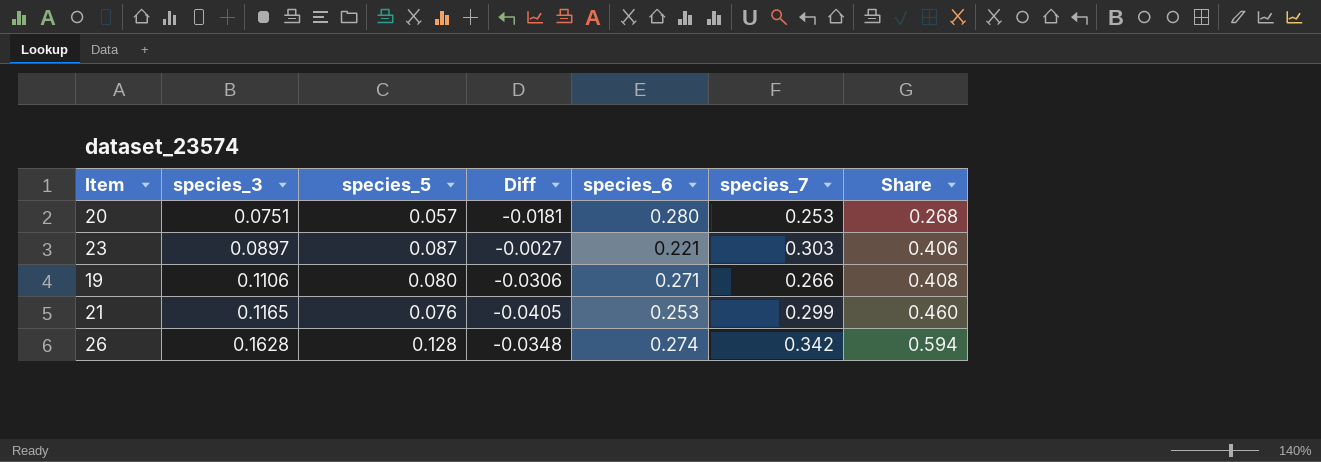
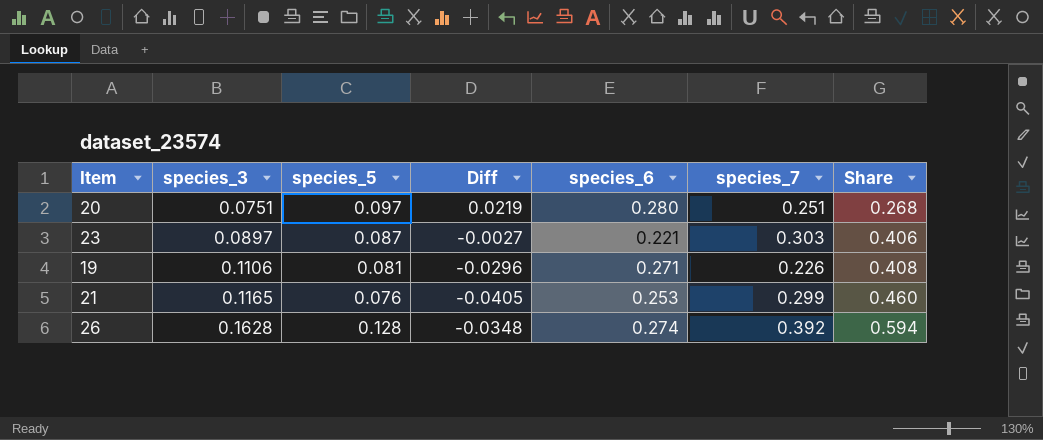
20 | species_5: 0.057 -> 0.097
20 | Diff: -0.0181 -> 0.0219
20 | species_7: 0.253 -> 0.251
19 | species_5: 0.080 -> 0.081
19 | Diff: -0.0306 -> -0.0296
19 | species_7: 0.266 -> 0.226
26 | species_7: 0.342 -> 0.392

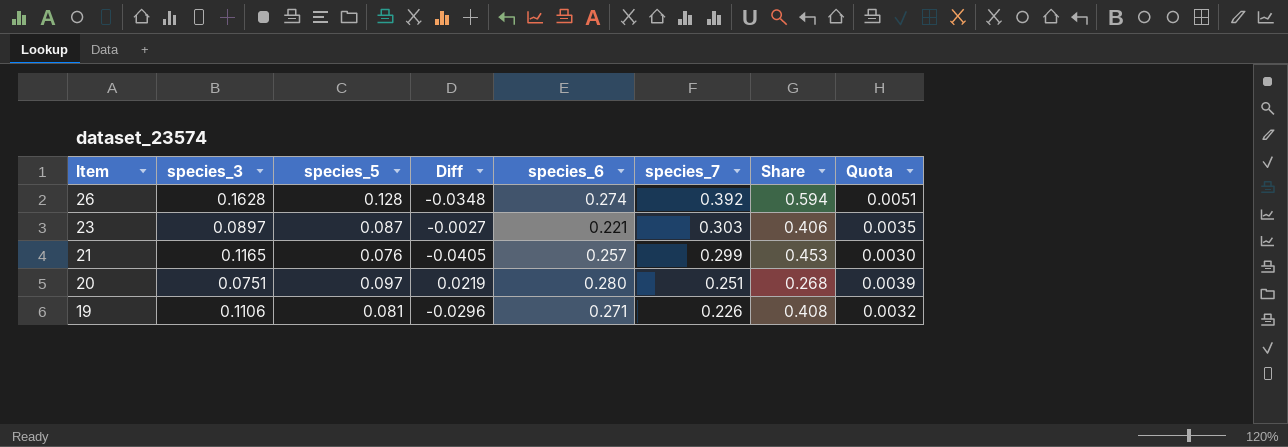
row order: species_3 ascending -> Item descending
column Quota | formula: none -> [species_5] * 0.04
21 | species_6: 0.253 -> 0.257
21 | Share: 0.460 -> 0.453

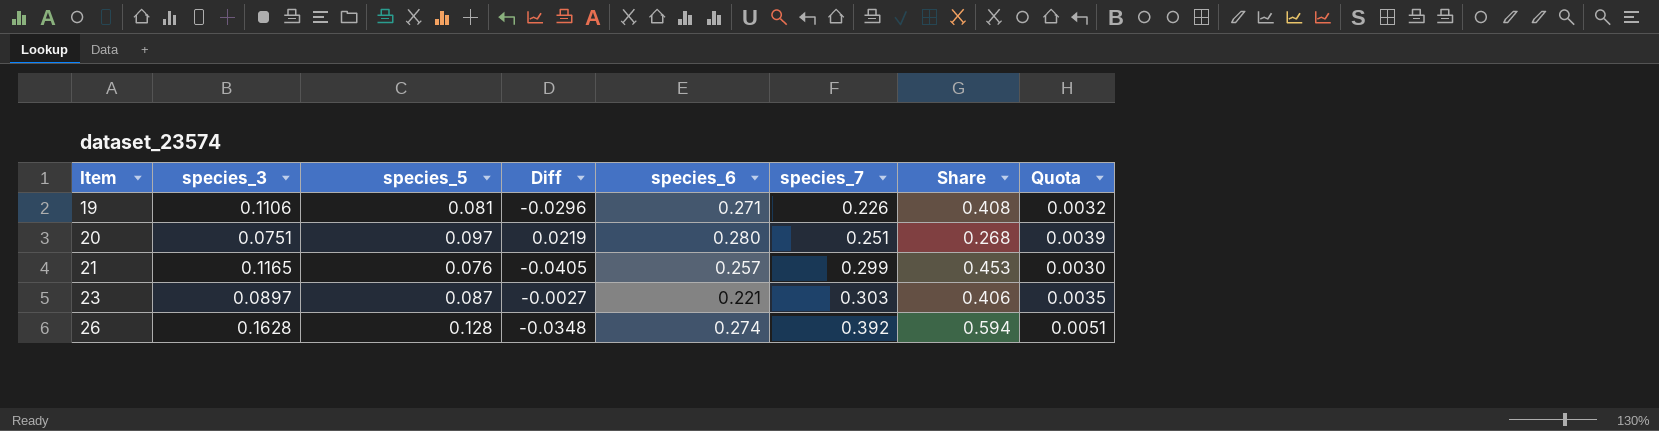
row order: Item descending -> Item ascending

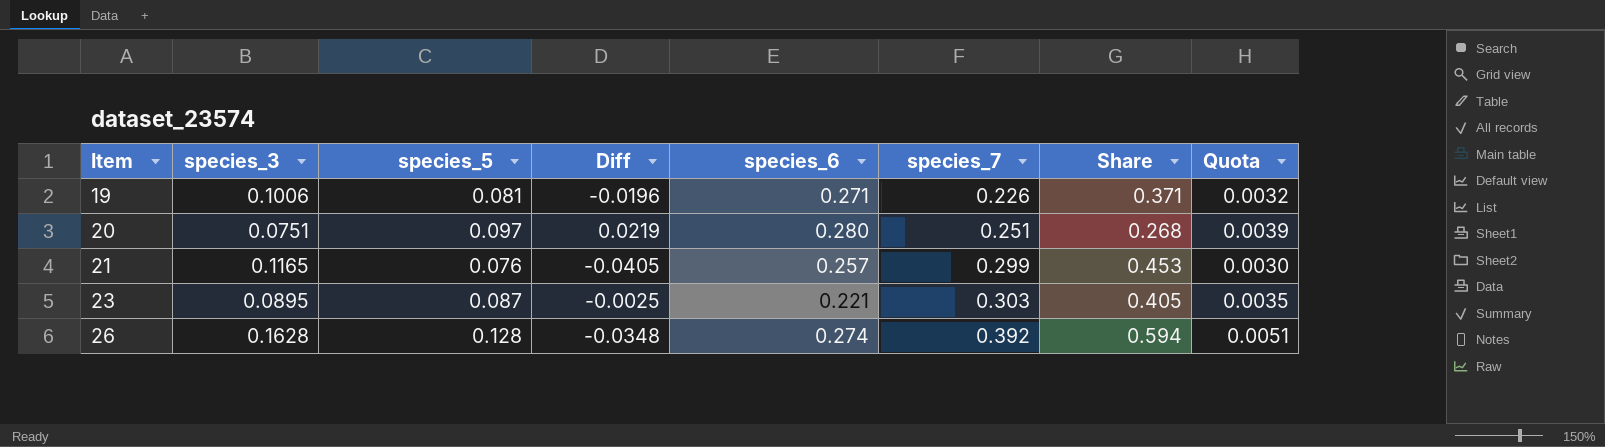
19 | species_3: 0.1106 -> 0.1006
19 | Diff: -0.0296 -> -0.0196
19 | Share: 0.408 -> 0.371
23 | species_3: 0.0897 -> 0.0895
23 | Diff: -0.0027 -> -0.0025
23 | Share: 0.406 -> 0.405

